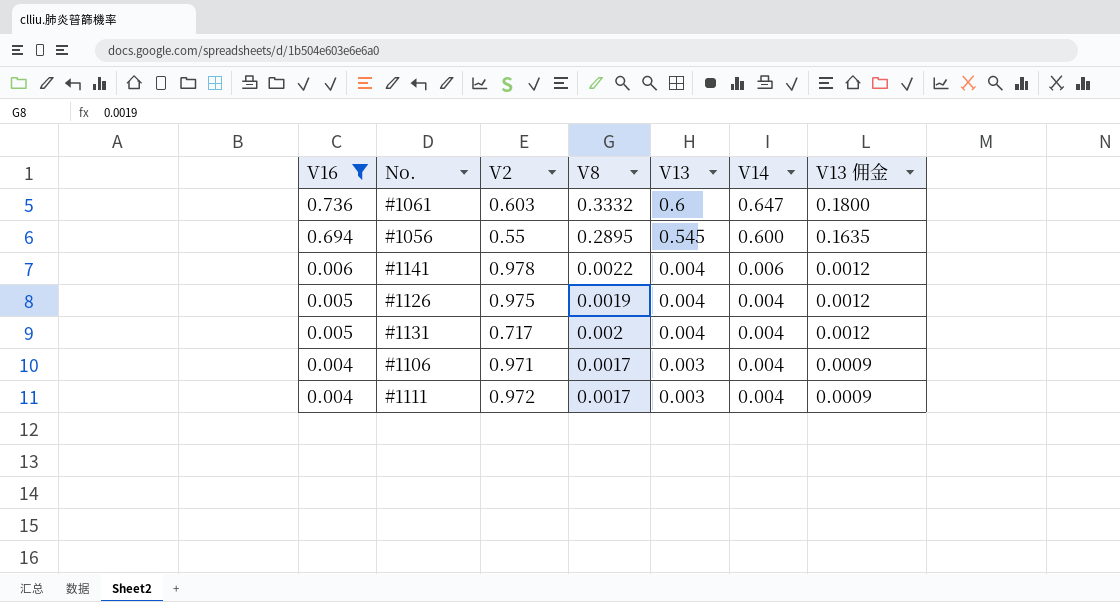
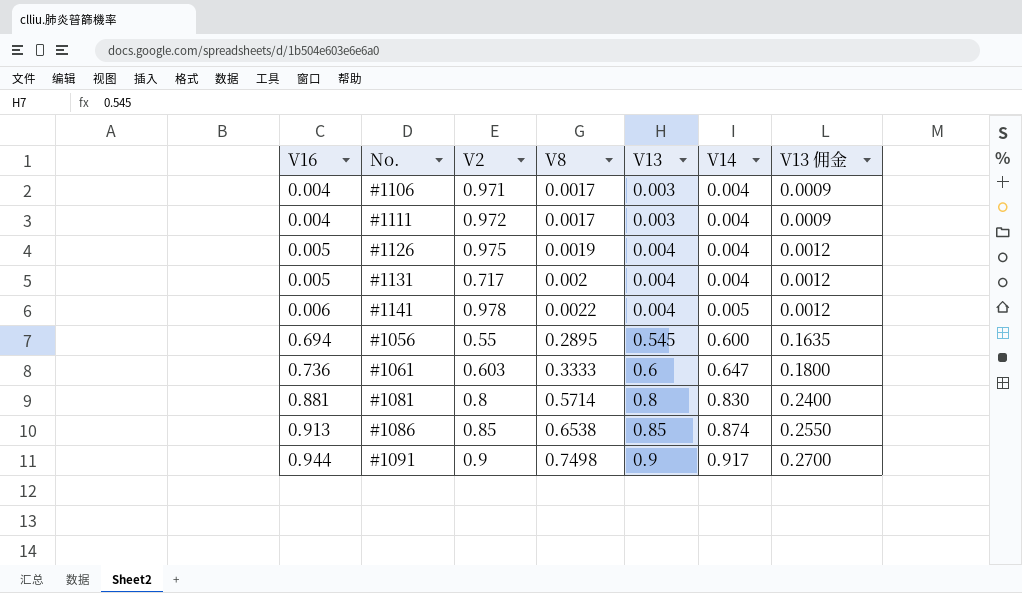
filter: V16 <= 0.736 -> none
row order: V16 descending -> V16 ascending
#1141 | V14: 0.006 -> 0.005
#1061 | V8: 0.3332 -> 0.3333

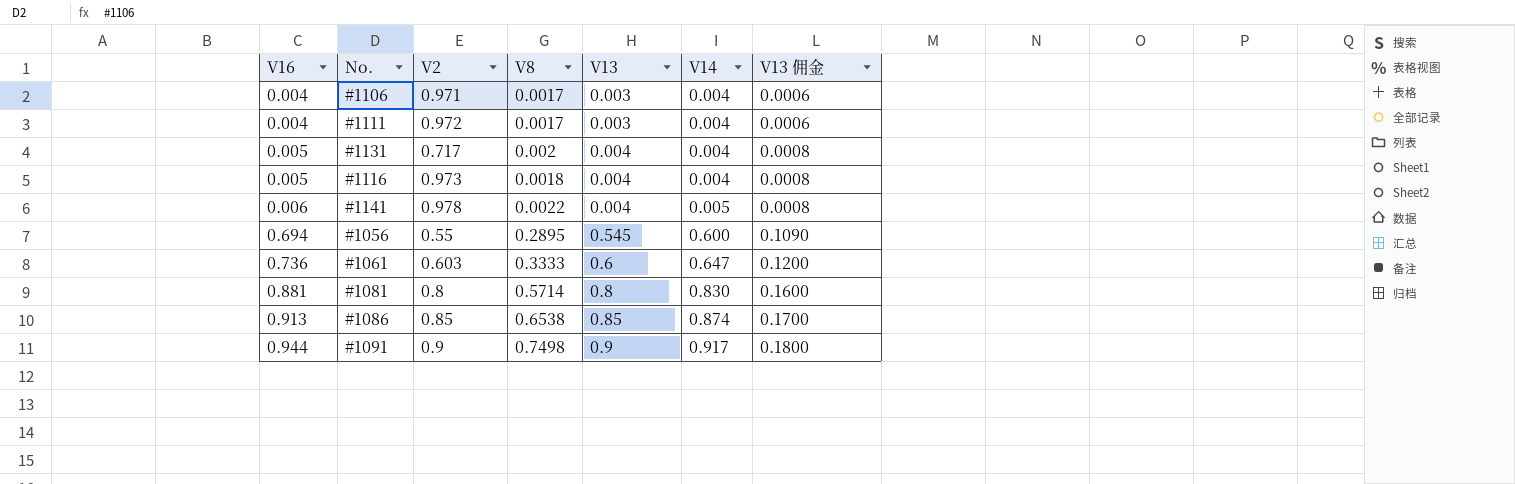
column V13 佣金 | formula: [V13] * 0.3 -> [V13] * 0.2
row #1126: 0.005 | 0.975 | 0.0019 | 0.004 | 0.004 | 0.0012 -> none
row #1116: none -> 0.005 | 0.973 | 0.0018 | 0.004 | 0.004 | 0.0008

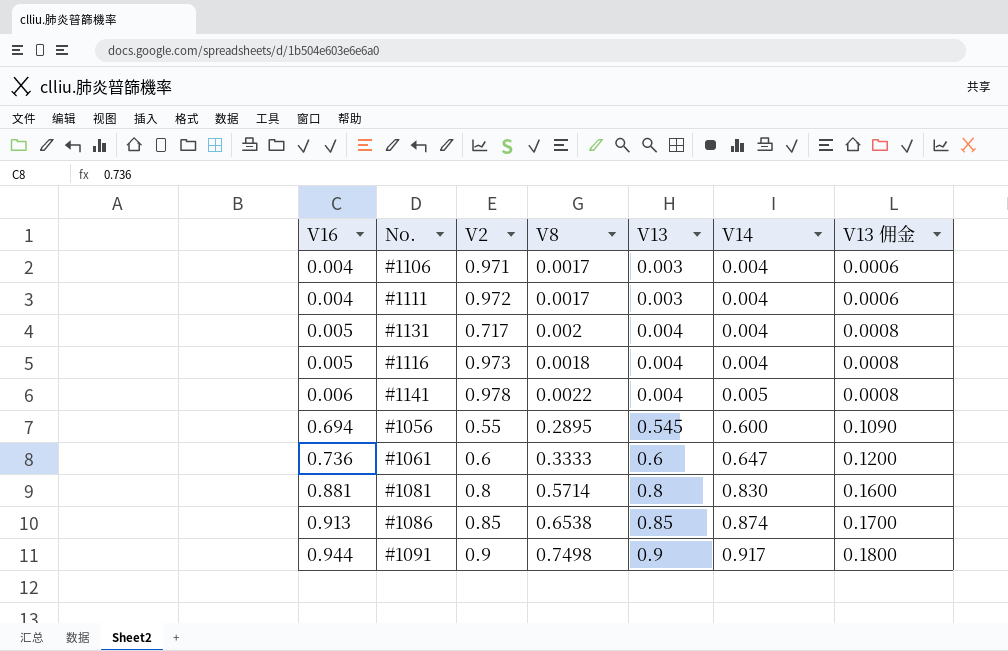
#1061 | V2: 0.603 -> 0.6

